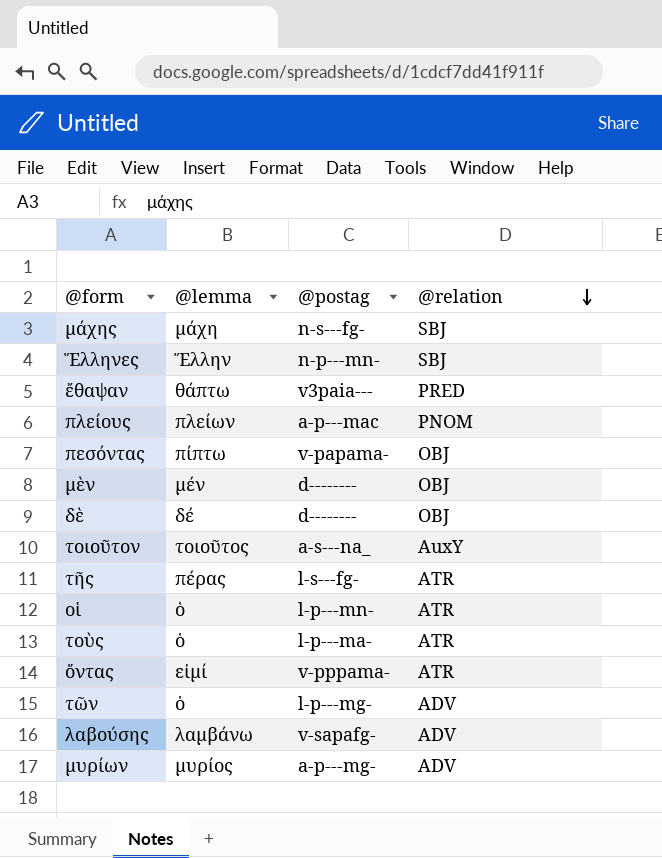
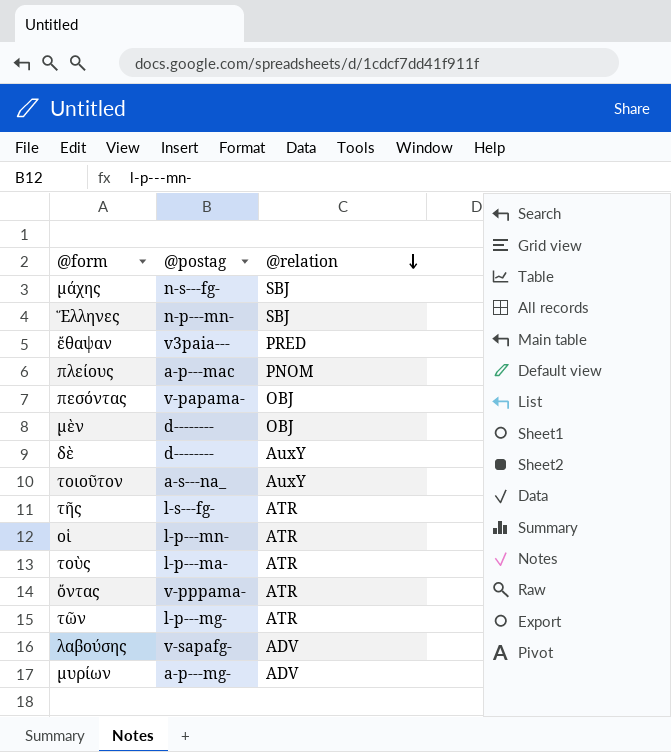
column @lemma | position: 2 -> none
δὲ | @relation: OBJ -> AuxY
τῶν | @relation: ADV -> ATR

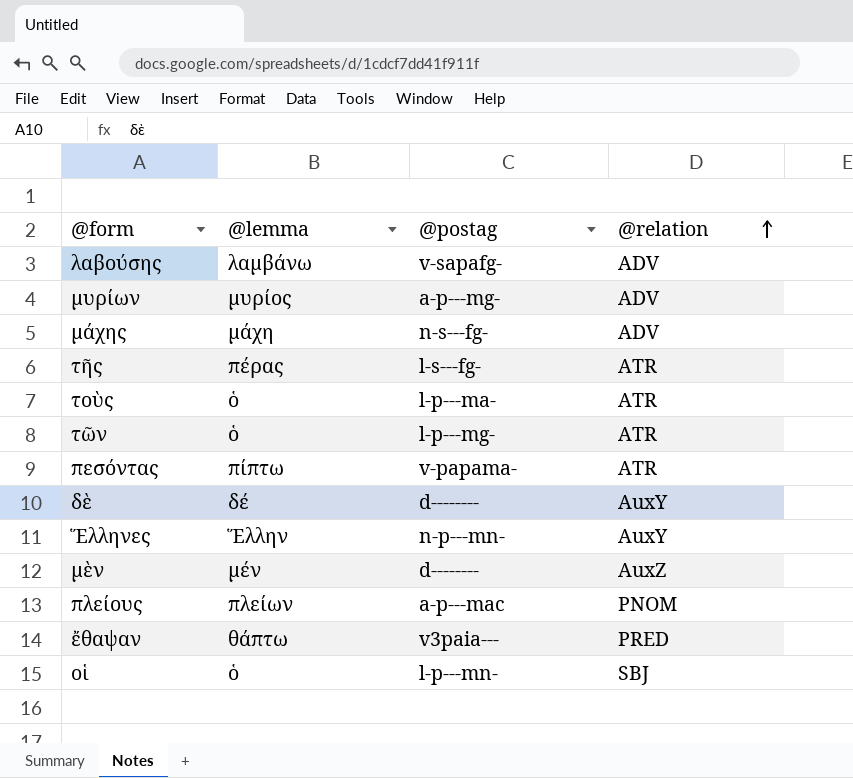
row order: @relation descending -> @relation ascending
column @lemma | position: none -> 2
row τοιοῦτον: a-s---na_ | AuxY -> none
row ὄντας: v-pppama- | ATR -> none
μάχης | @relation: SBJ -> ADV
πεσόντας | @relation: OBJ -> ATR
Ἕλληνες | @relation: SBJ -> AuxY
μὲν | @relation: OBJ -> AuxZ
οἱ | @relation: ATR -> SBJ

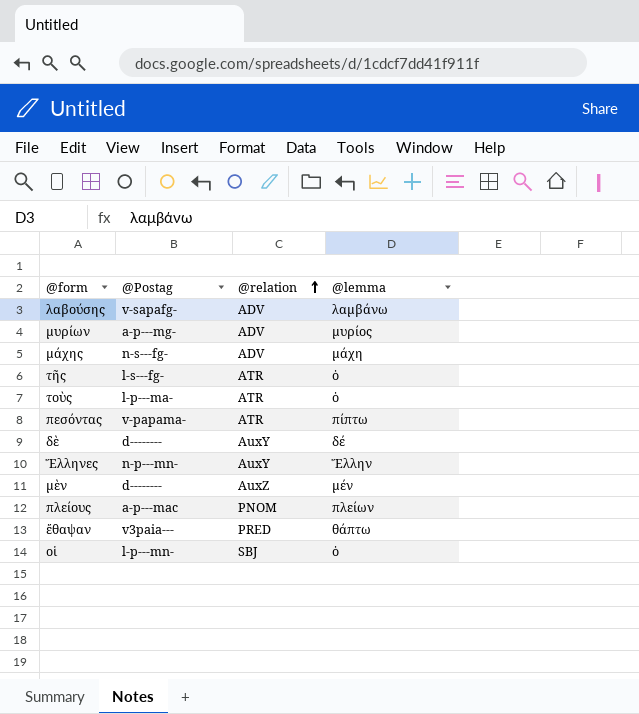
column name: @postag -> @Postag
column @lemma | position: 2 -> 4
row τῶν: ὁ | l-p---mg- | ATR -> none
τῆς | @lemma: πέρας -> ὁ

